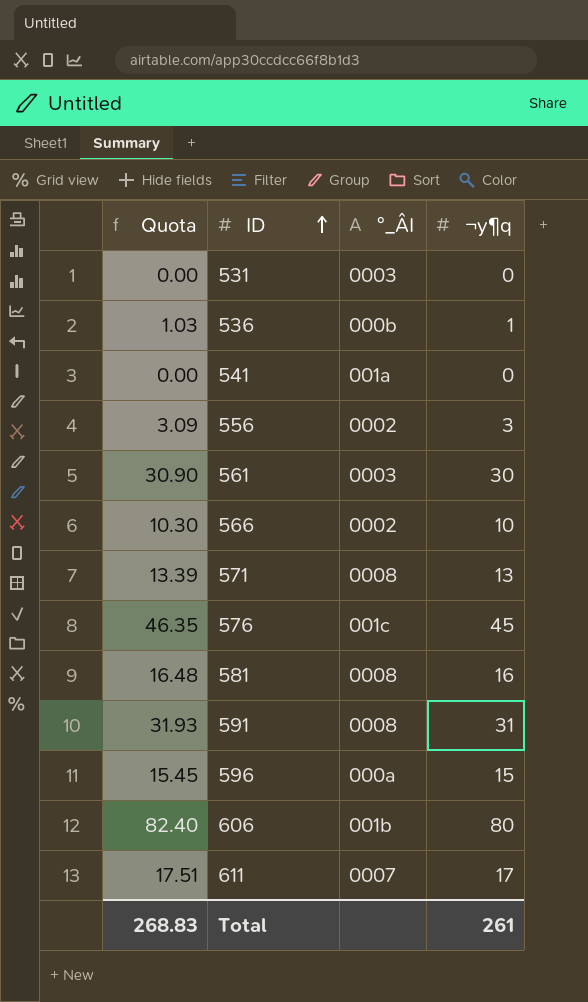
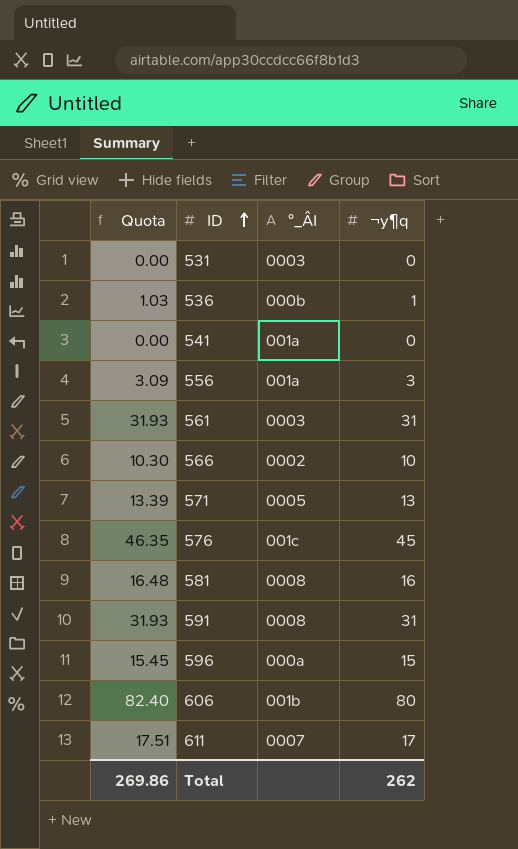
556 | °_ÂI: 0002 -> 001a
561 | Quota: 30.90 -> 31.93
561 | ¬y¶q: 30 -> 31
571 | °_ÂI: 0008 -> 0005
Total | Quota: 268.83 -> 269.86
Total | ¬y¶q: 261 -> 262

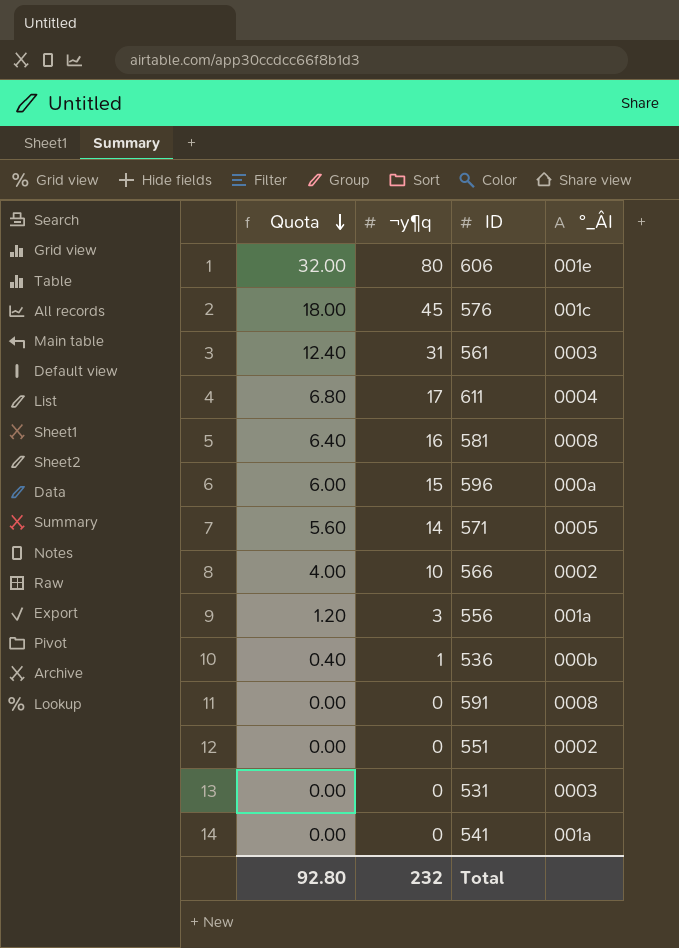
row order: ID ascending -> Quota descending
column Quota | formula: [¬y¶q] * 1.03 -> [¬y¶q] * 0.4
column ¬y¶q | position: 4 -> 2
606 | °_ÂI: 001b -> 001e
611 | °_ÂI: 0007 -> 0004
571 | ¬y¶q: 13 -> 14
591 | ¬y¶q: 31 -> 0
row 551: none -> 0.00 | 0 | 0002
Total | Quota: 269.86 -> 92.80
Total | ¬y¶q: 262 -> 232

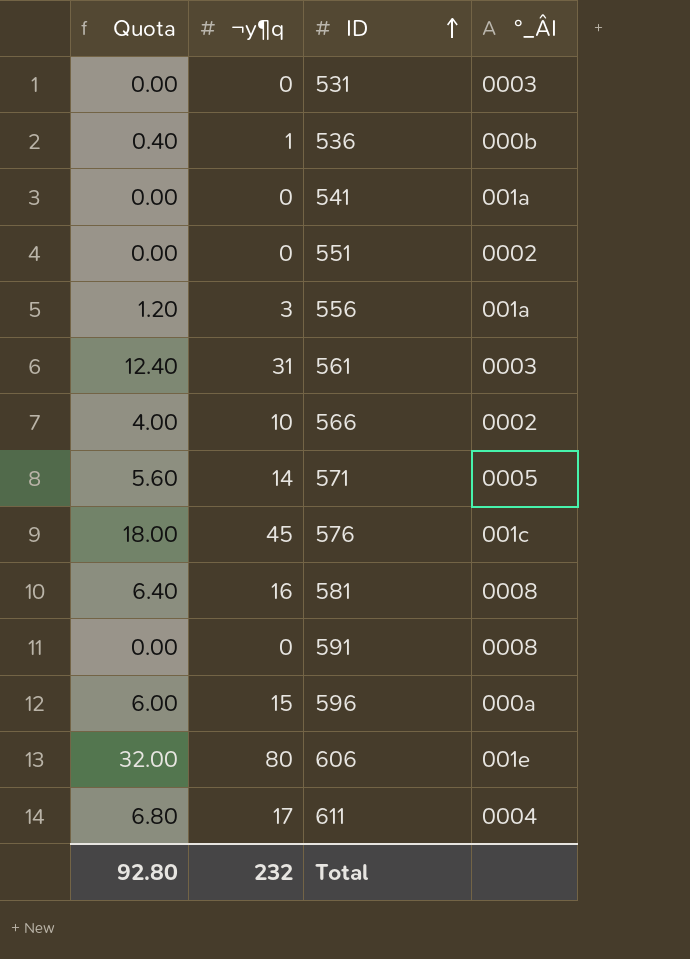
row order: Quota descending -> ID ascending

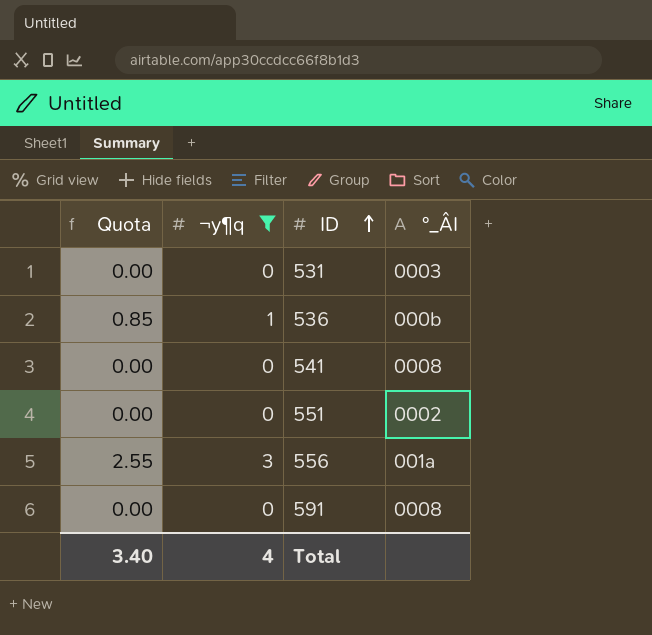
filter: none -> ¬y¶q <= 3
column Quota | formula: [¬y¶q] * 0.4 -> [¬y¶q] * 0.85
541 | °_ÂI: 001a -> 0008
Total | Quota: 92.80 -> 3.40
Total | ¬y¶q: 232 -> 4

